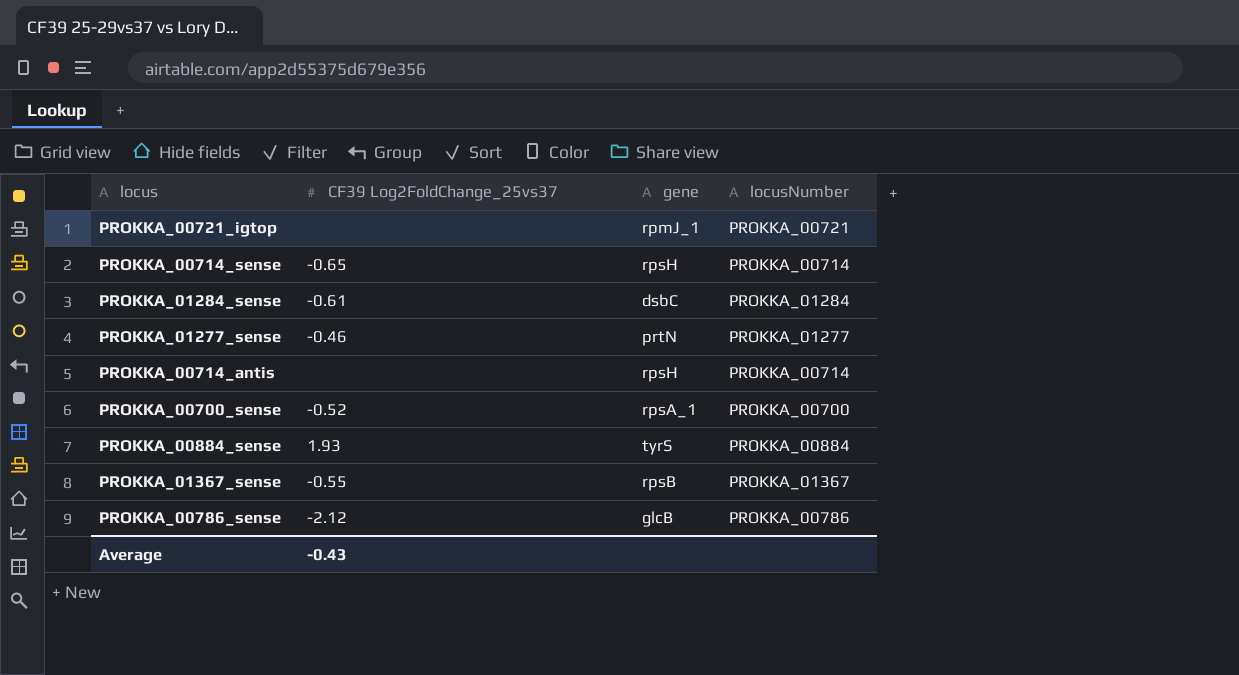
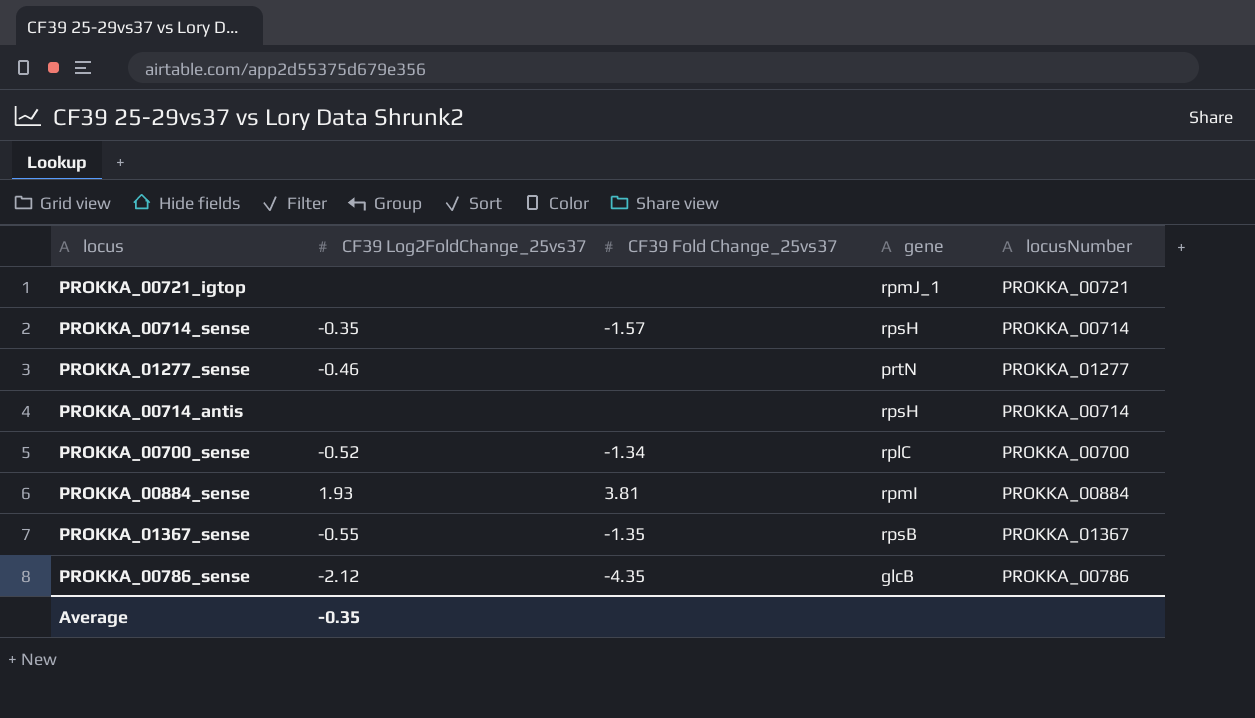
column CF39 Fold Change_25vs37 | position: none -> 3
row PROKKA_01284_sense: -0.61 | dsbC | PROKKA_01284 -> none
PROKKA_00714_sense | CF39 Log2FoldChange_25vs37: -0.65 -> -0.35
PROKKA_00700_sense | gene: rpsA_1 -> rplC
PROKKA_00884_sense | gene: tyrS -> rpmI
Average | CF39 Log2FoldChange_25vs37: -0.43 -> -0.35

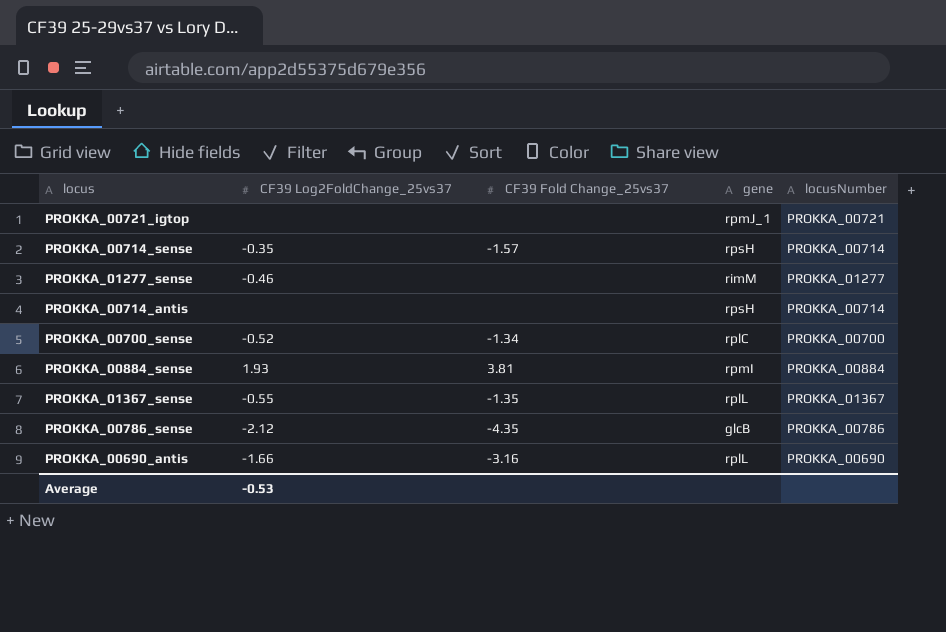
PROKKA_01277_sense | gene: prtN -> rimM
PROKKA_01367_sense | gene: rpsB -> rplL
row PROKKA_00690_antis: none -> -1.66 | -3.16 | rplL | PROKKA_00690
Average | CF39 Log2FoldChange_25vs37: -0.35 -> -0.53

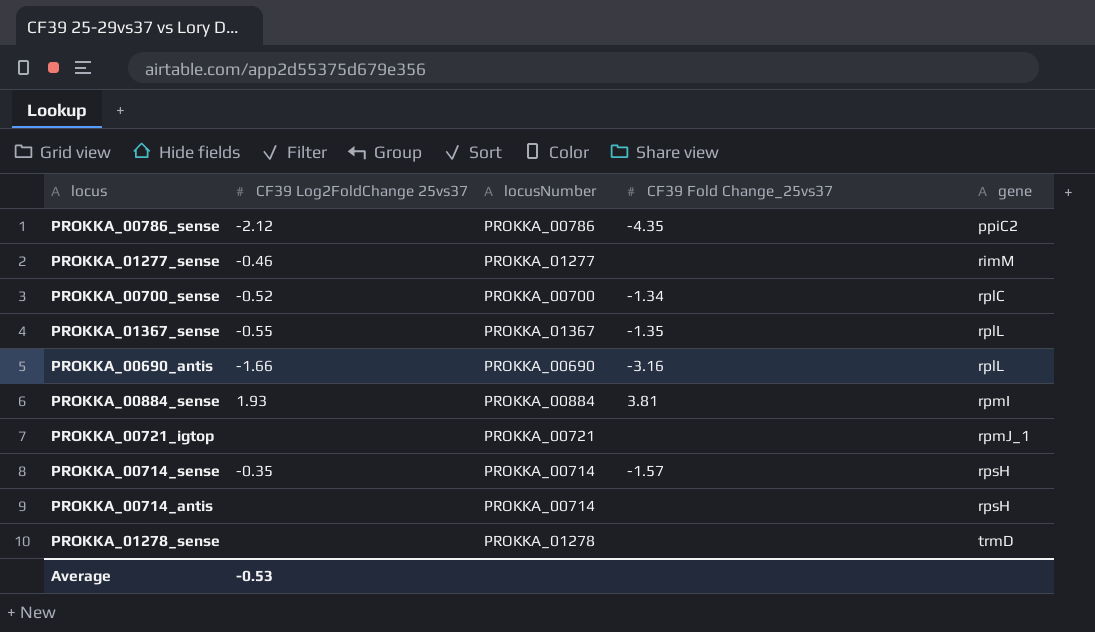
row order: none -> gene ascending
column name: CF39 Log2FoldChange_25vs37 -> CF39 Log2FoldChange 25vs37
column locusNumber | position: 5 -> 3
PROKKA_00786_sense | gene: glcB -> ppiC2
row PROKKA_01278_sense: none -> none | PROKKA_01278 | none | trmD

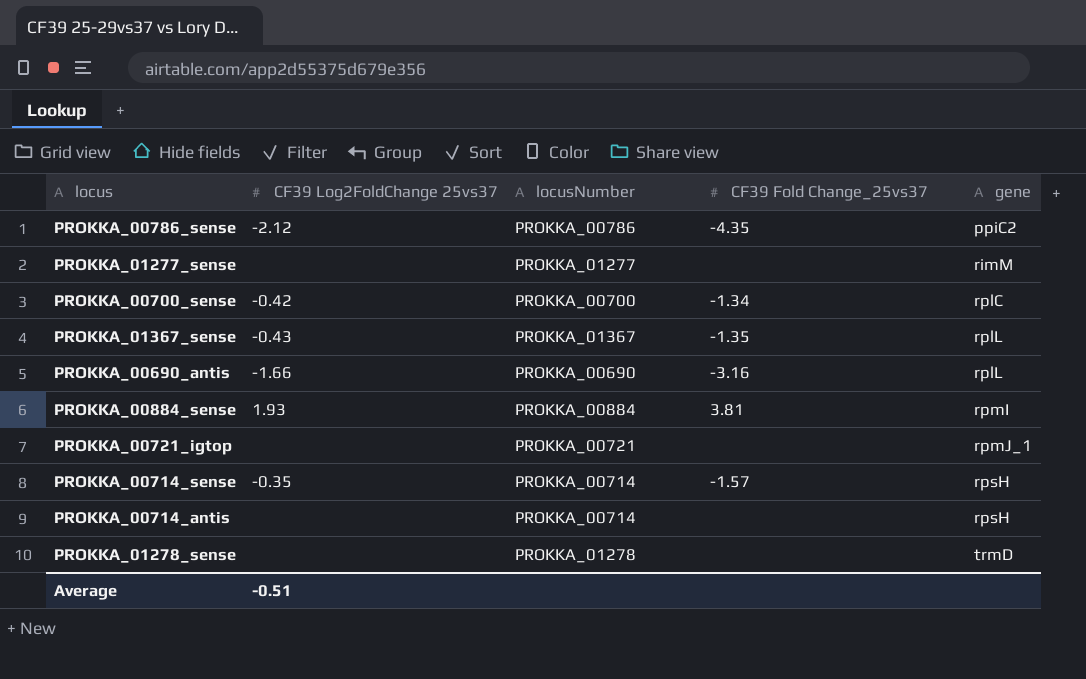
PROKKA_01277_sense | CF39 Log2FoldChange 25vs37: -0.46 -> none
PROKKA_00700_sense | CF39 Log2FoldChange 25vs37: -0.52 -> -0.42
PROKKA_01367_sense | CF39 Log2FoldChange 25vs37: -0.55 -> -0.43
Average | CF39 Log2FoldChange 25vs37: -0.53 -> -0.51

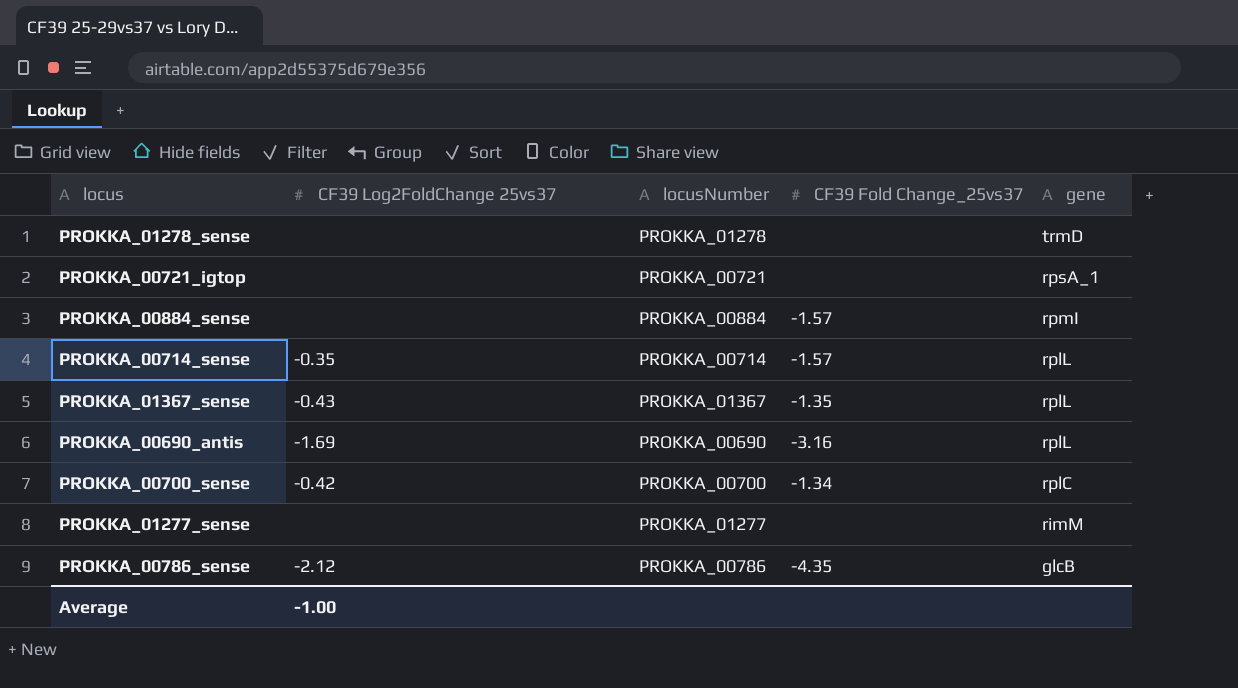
row order: gene ascending -> gene descending
row PROKKA_00714_antis: none | PROKKA_00714 | none | rpsH -> none
PROKKA_00721_igtop | gene: rpmJ_1 -> rpsA_1
PROKKA_00884_sense | CF39 Log2FoldChange 25vs37: 1.93 -> none
PROKKA_00884_sense | CF39 Fold Change_25vs37: 3.81 -> -1.57
PROKKA_00714_sense | gene: rpsH -> rplL
PROKKA_00690_antis | CF39 Log2FoldChange 25vs37: -1.66 -> -1.69
PROKKA_00786_sense | gene: ppiC2 -> glcB
Average | CF39 Log2FoldChange 25vs37: -0.51 -> -1.00

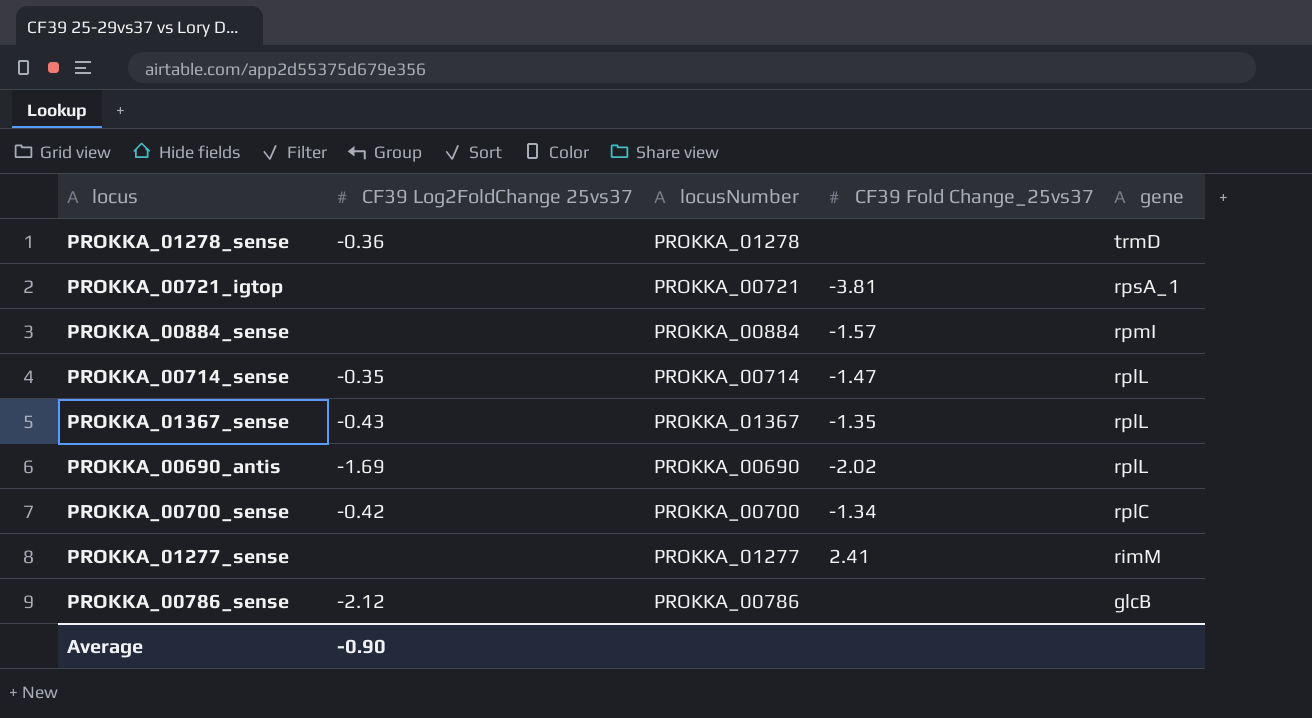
PROKKA_01278_sense | CF39 Log2FoldChange 25vs37: none -> -0.36
PROKKA_00721_igtop | CF39 Fold Change_25vs37: none -> -3.81
PROKKA_00714_sense | CF39 Fold Change_25vs37: -1.57 -> -1.47
PROKKA_00690_antis | CF39 Fold Change_25vs37: -3.16 -> -2.02
PROKKA_01277_sense | CF39 Fold Change_25vs37: none -> 2.41
PROKKA_00786_sense | CF39 Fold Change_25vs37: -4.35 -> none
Average | CF39 Log2FoldChange 25vs37: -1.00 -> -0.90

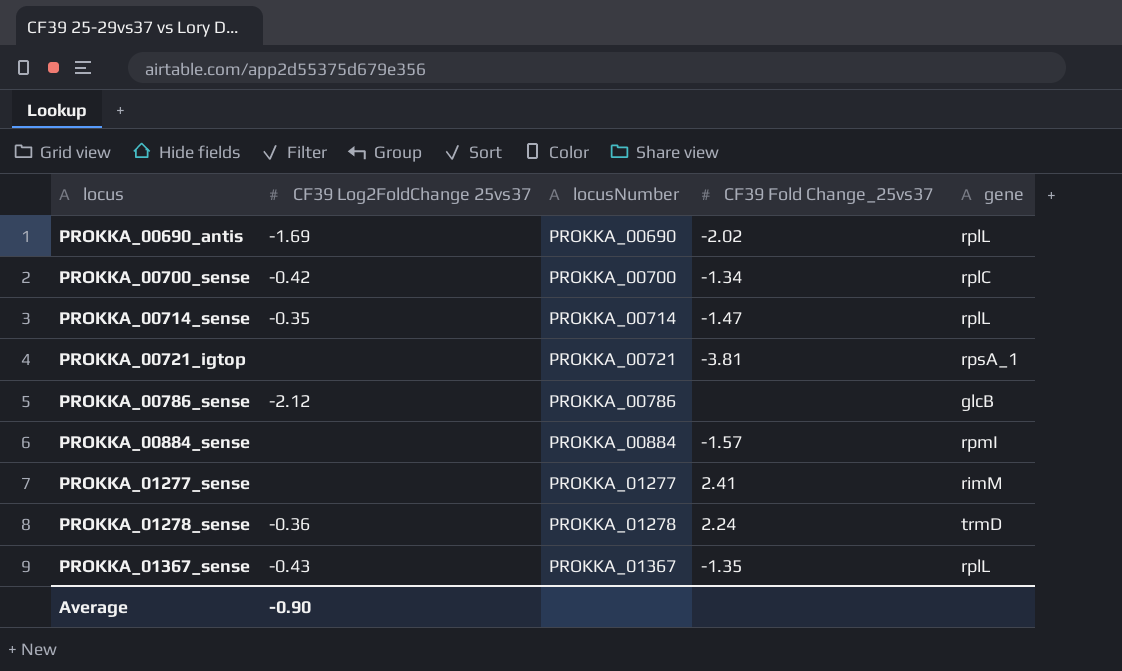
row order: gene descending -> locus ascending
PROKKA_01278_sense | CF39 Fold Change_25vs37: none -> 2.24

